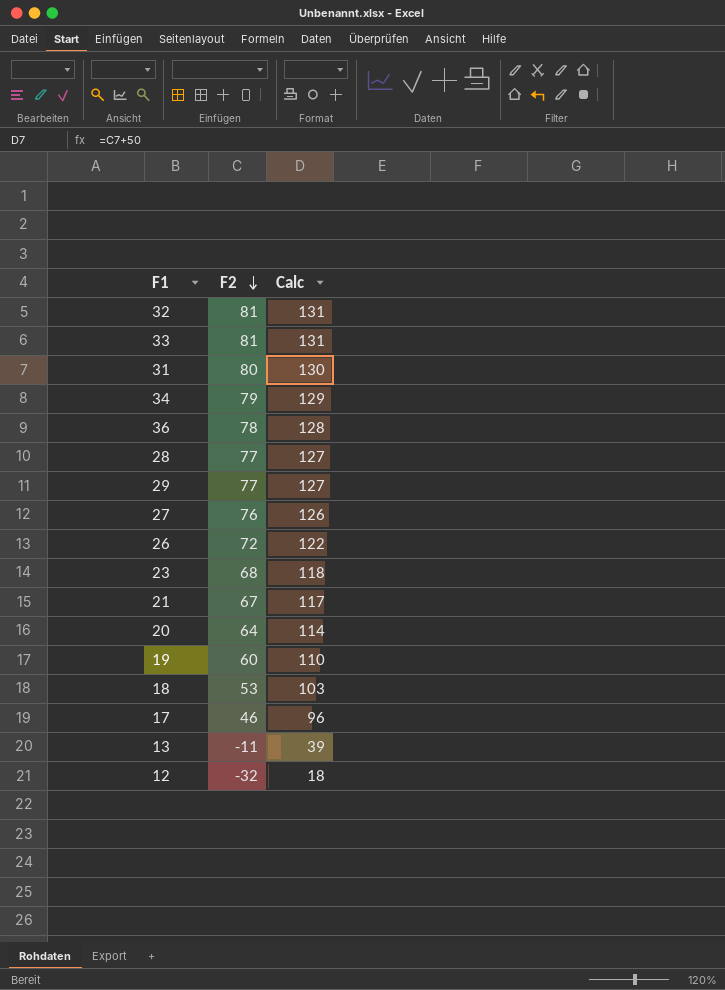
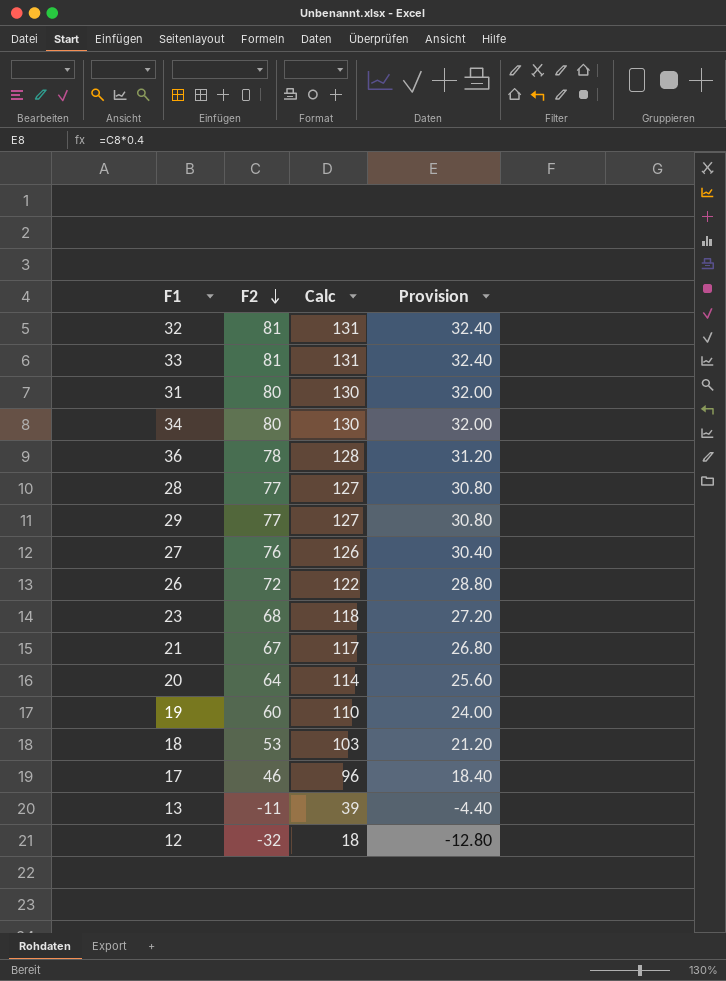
column Provision | formula: none -> [F2] * 0.4
34 | F2: 79 -> 80
34 | Calc: 129 -> 130

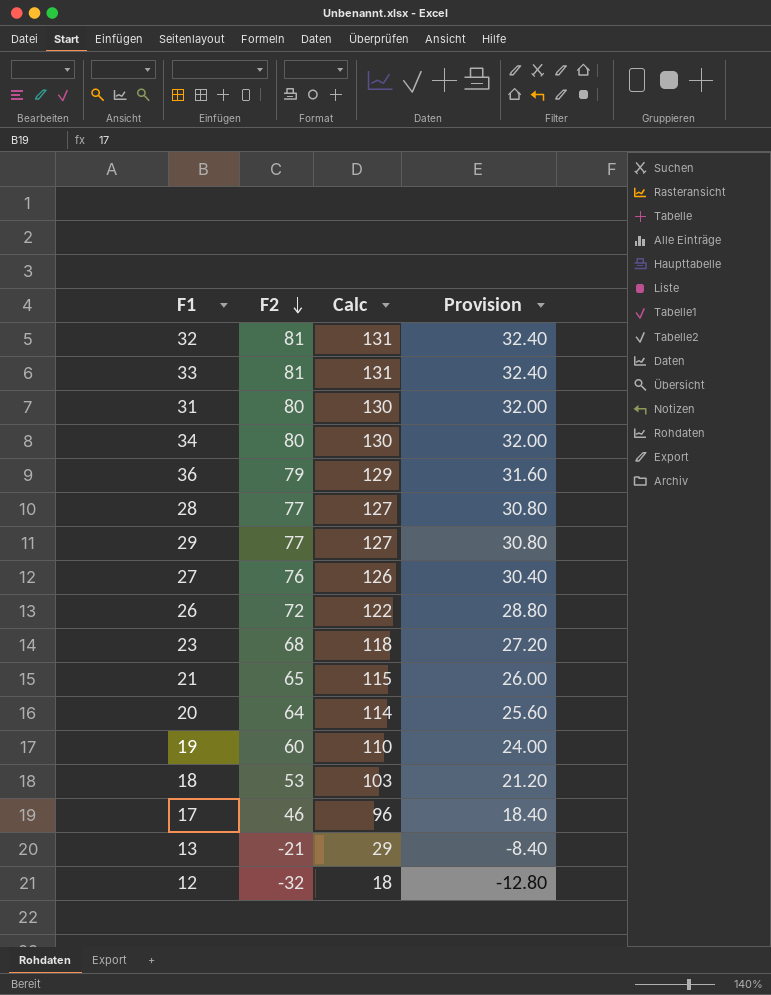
36 | F2: 78 -> 79
36 | Calc: 128 -> 129
36 | Provision: 31.20 -> 31.60
21 | F2: 67 -> 65
21 | Calc: 117 -> 115
21 | Provision: 26.80 -> 26.00
13 | F2: -11 -> -21
13 | Calc: 39 -> 29
13 | Provision: -4.40 -> -8.40

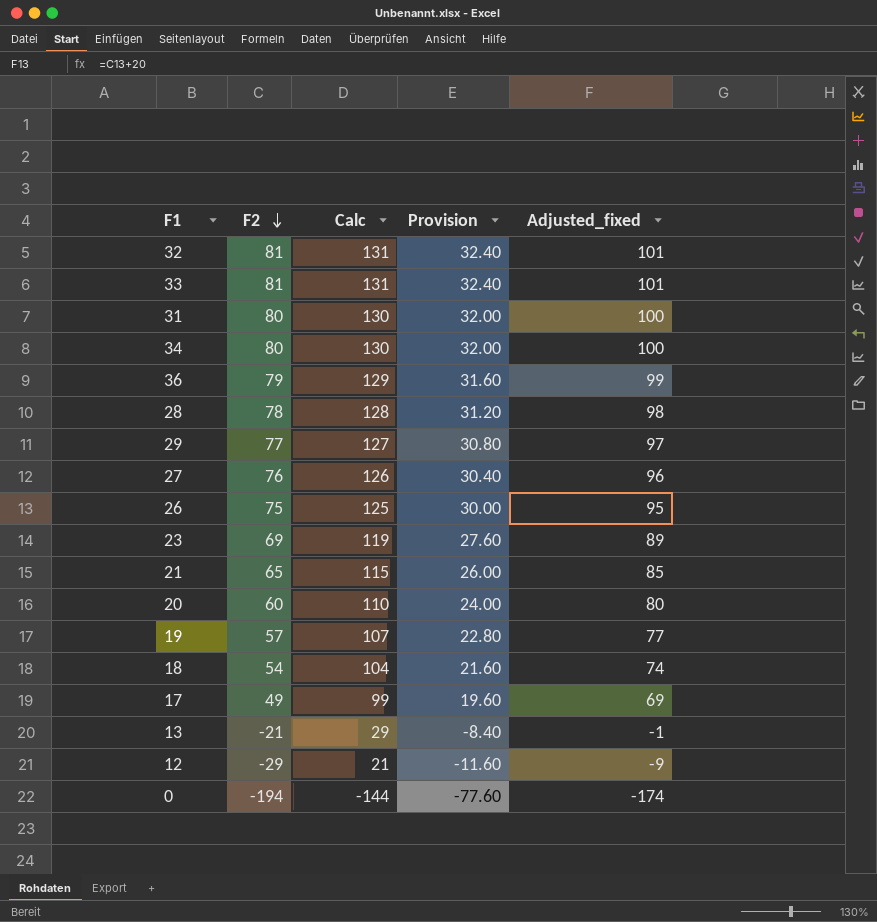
column Adjusted_fixed | formula: none -> [F2] + 20
28 | F2: 77 -> 78
28 | Calc: 127 -> 128
28 | Provision: 30.80 -> 31.20
26 | F2: 72 -> 75
26 | Calc: 122 -> 125
26 | Provision: 28.80 -> 30.00
23 | F2: 68 -> 69
23 | Calc: 118 -> 119
23 | Provision: 27.20 -> 27.60
20 | F2: 64 -> 60
20 | Calc: 114 -> 110
20 | Provision: 25.60 -> 24.00
19 | F2: 60 -> 57
19 | Calc: 110 -> 107
19 | Provision: 24.00 -> 22.80
18 | F2: 53 -> 54
18 | Calc: 103 -> 104
18 | Provision: 21.20 -> 21.60
17 | F2: 46 -> 49
17 | Calc: 96 -> 99
17 | Provision: 18.40 -> 19.60
12 | F2: -32 -> -29
12 | Calc: 18 -> 21
12 | Provision: -12.80 -> -11.60
row 0: none -> -194 | -144 | -77.60 | -174

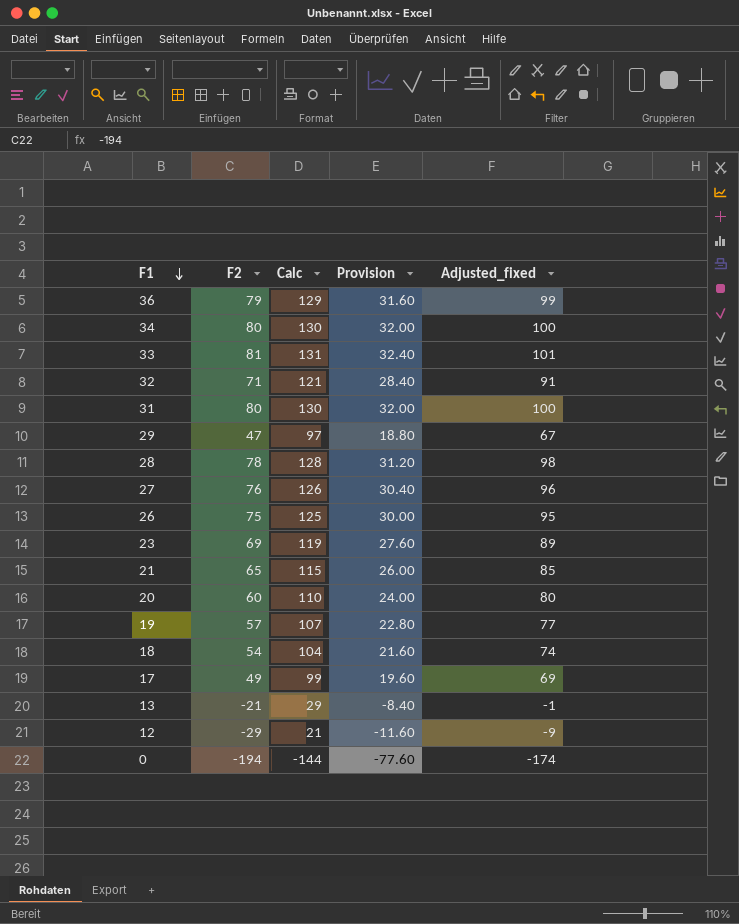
row order: F2 descending -> F1 descending
32 | F2: 81 -> 71
32 | Calc: 131 -> 121
32 | Provision: 32.40 -> 28.40
32 | Adjusted_fixed: 101 -> 91
29 | F2: 77 -> 47
29 | Calc: 127 -> 97
29 | Provision: 30.80 -> 18.80
29 | Adjusted_fixed: 97 -> 67

